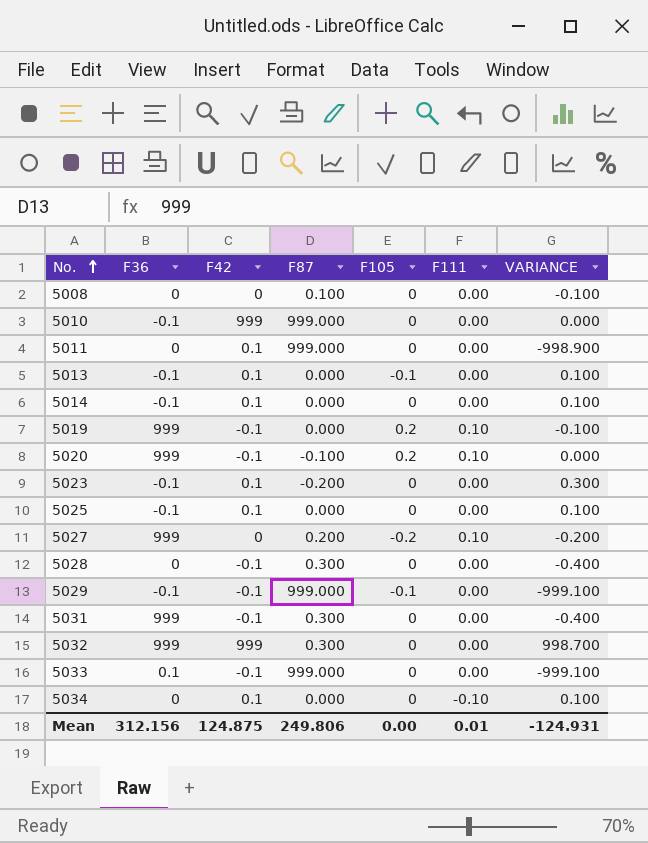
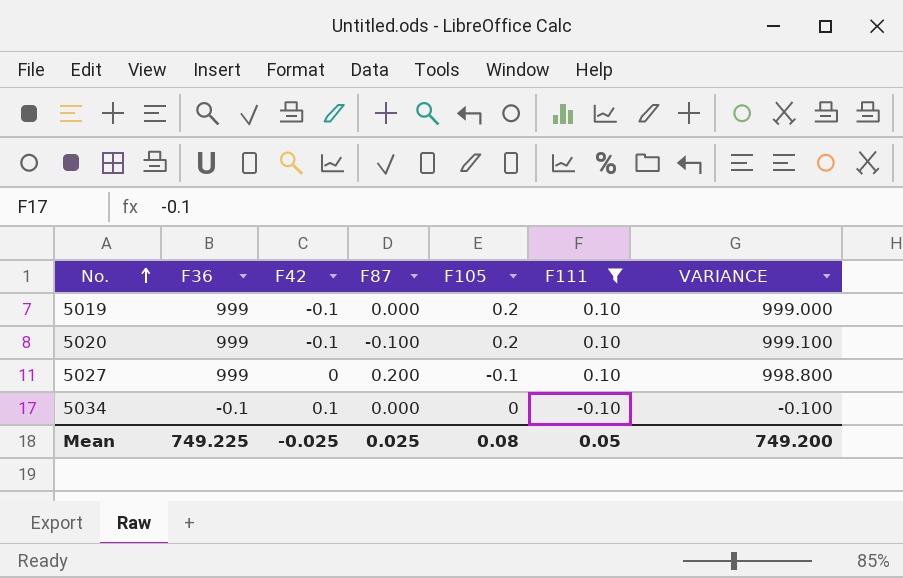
filter: none -> F111 != 0.00
column VARIANCE | formula: [F42] - [F87] -> [F36] - [F87]
5027 | F105: -0.2 -> -0.1
5034 | F36: 0 -> -0.1
Mean | F36: 312.156 -> 749.225
Mean | F42: 124.875 -> -0.025
Mean | F87: 249.806 -> 0.025
Mean | F105: 0.00 -> 0.08
Mean | F111: 0.01 -> 0.05
Mean | VARIANCE: -124.931 -> 749.200

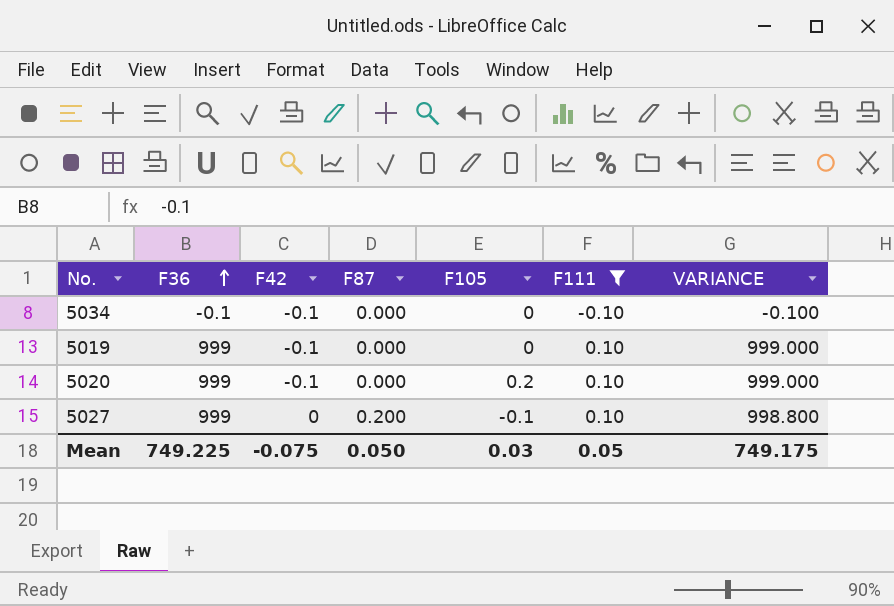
row order: No. ascending -> F36 ascending
5034 | F42: 0.1 -> -0.1
5019 | F105: 0.2 -> 0
5020 | F87: -0.100 -> 0.000
5020 | VARIANCE: 999.100 -> 999.000
Mean | F42: -0.025 -> -0.075
Mean | F87: 0.025 -> 0.050
Mean | F105: 0.08 -> 0.03
Mean | VARIANCE: 749.200 -> 749.175

